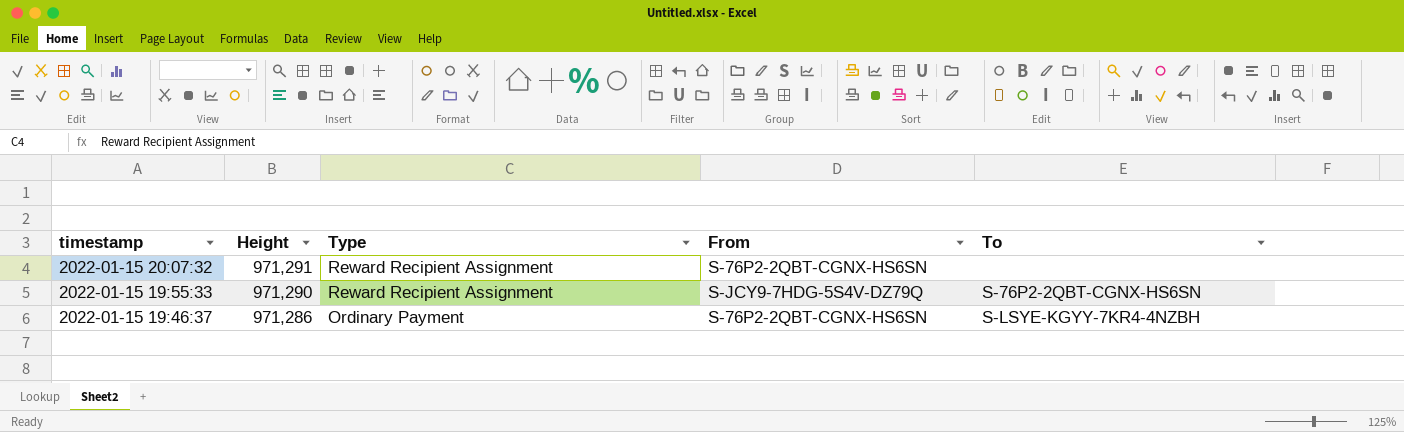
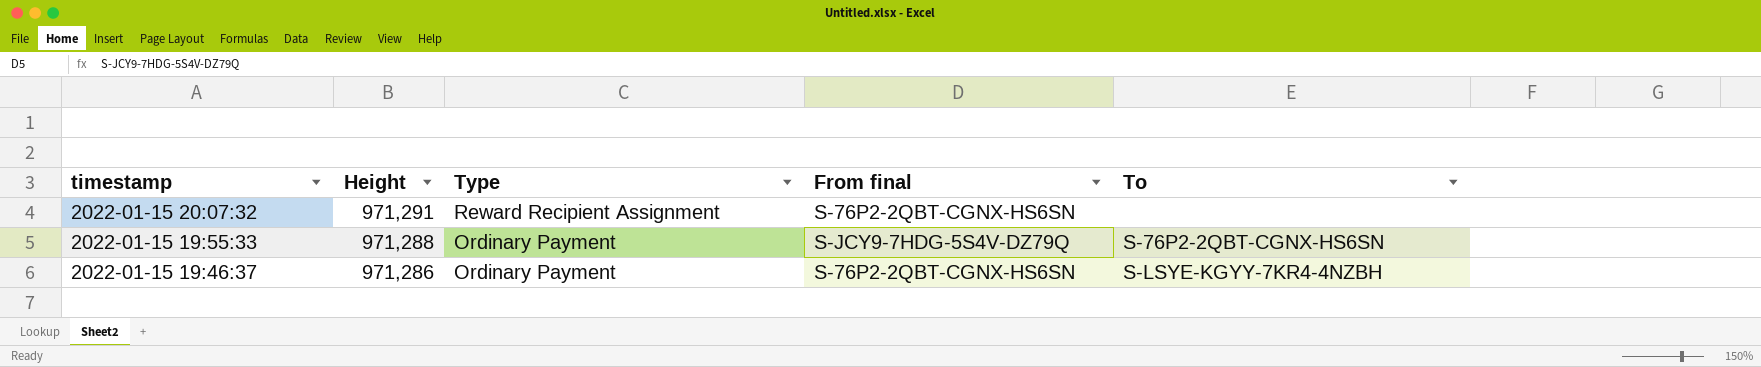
column name: From -> From final
2022-01-15 19:55:33 | Height: 971,290 -> 971,288
2022-01-15 19:55:33 | Type: Reward Recipient Assignment -> Ordinary Payment

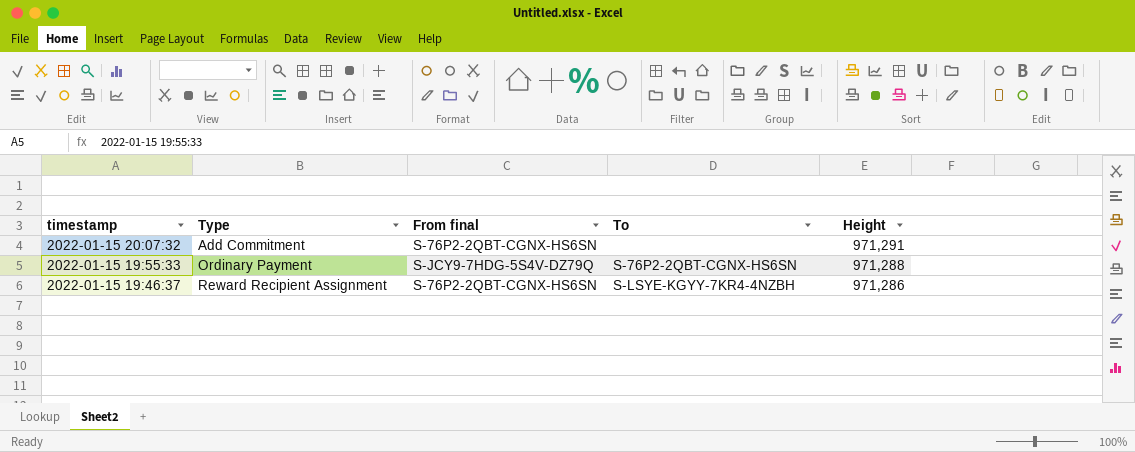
column Height | position: 2 -> 5
2022-01-15 20:07:32 | Type: Reward Recipient Assignment -> Add Commitment
2022-01-15 19:46:37 | Type: Ordinary Payment -> Reward Recipient Assignment

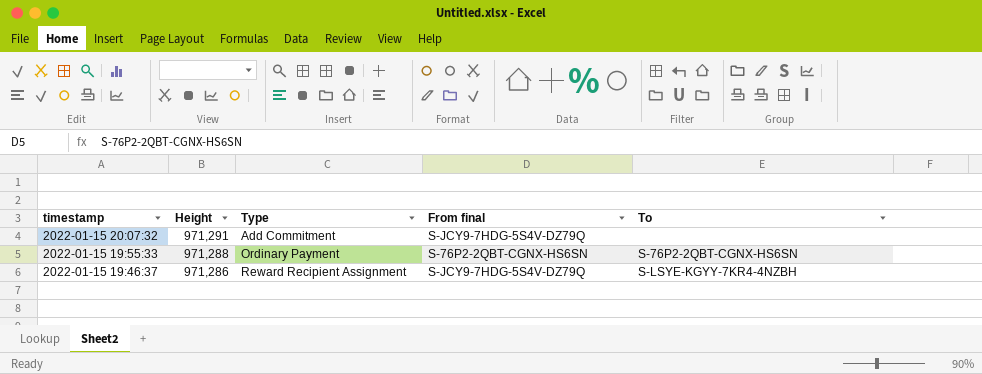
column Height | position: 5 -> 2
2022-01-15 20:07:32 | From final: S-76P2-2QBT-CGNX-HS6SN -> S-JCY9-7HDG-5S4V-DZ79Q
2022-01-15 19:55:33 | From final: S-JCY9-7HDG-5S4V-DZ79Q -> S-76P2-2QBT-CGNX-HS6SN
2022-01-15 19:46:37 | From final: S-76P2-2QBT-CGNX-HS6SN -> S-JCY9-7HDG-5S4V-DZ79Q

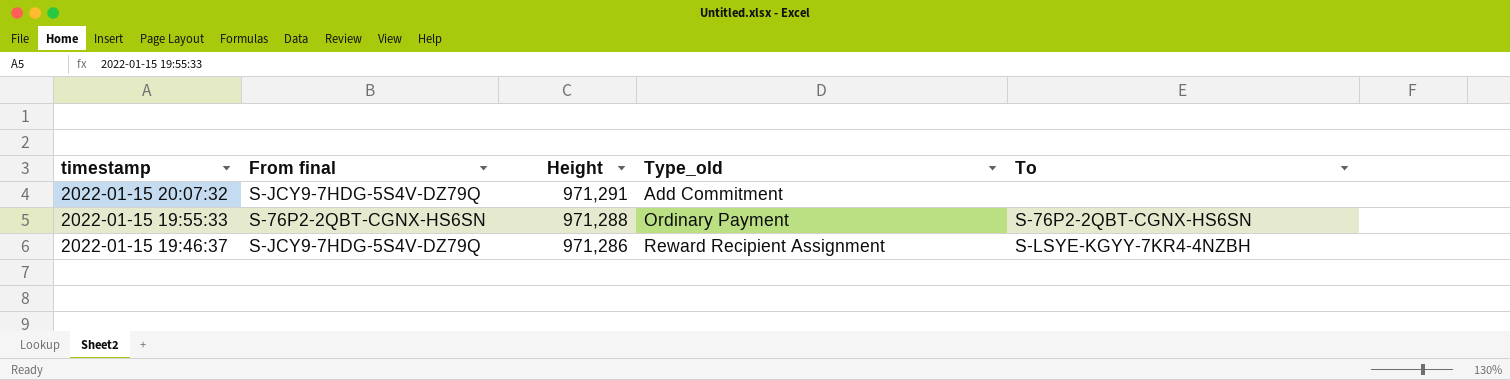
column From final | position: 4 -> 2
column name: Type -> Type_old

